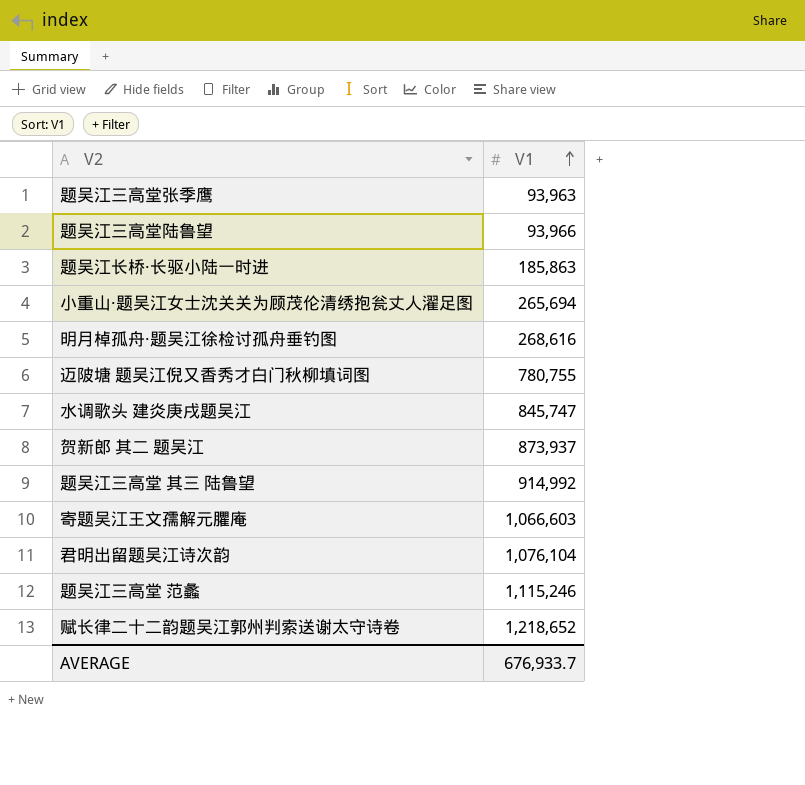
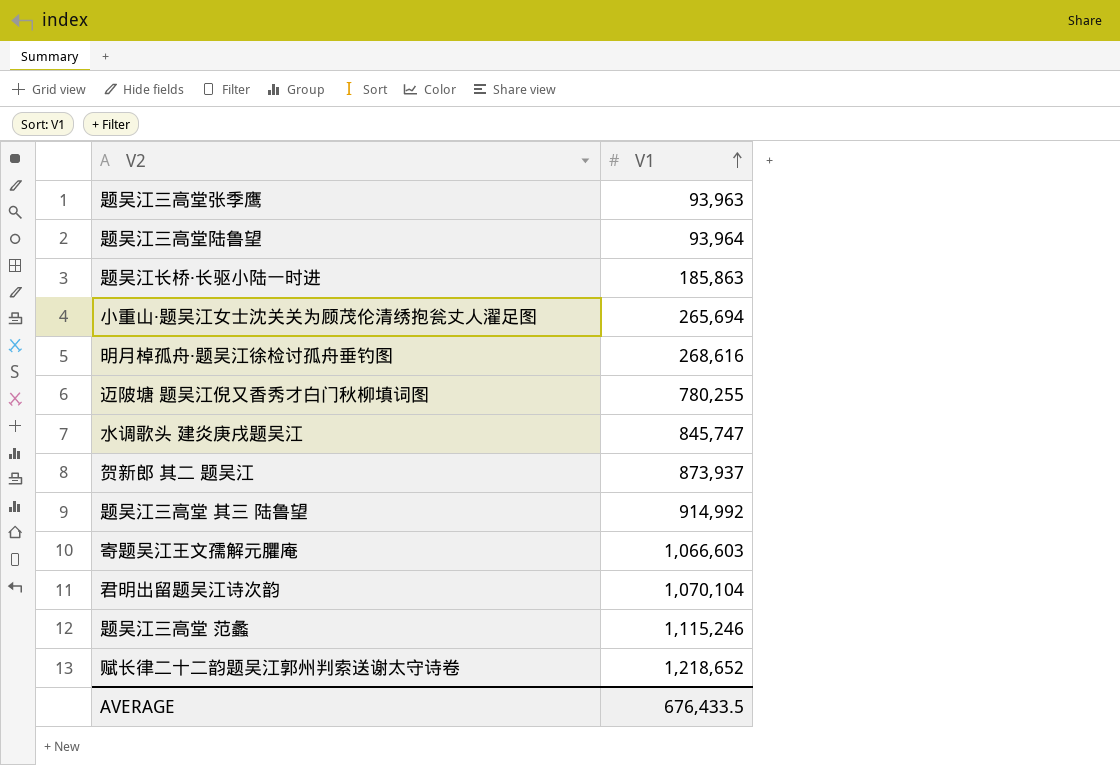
题吴江三高堂陆鲁望 | V1: 93,966 -> 93,964
迈陂塘 题吴江倪又香秀才白门秋柳填词图 | V1: 780,755 -> 780,255
君明出留题吴江诗次韵 | V1: 1,076,104 -> 1,070,104
AVERAGE | V1: 676,933.7 -> 676,433.5

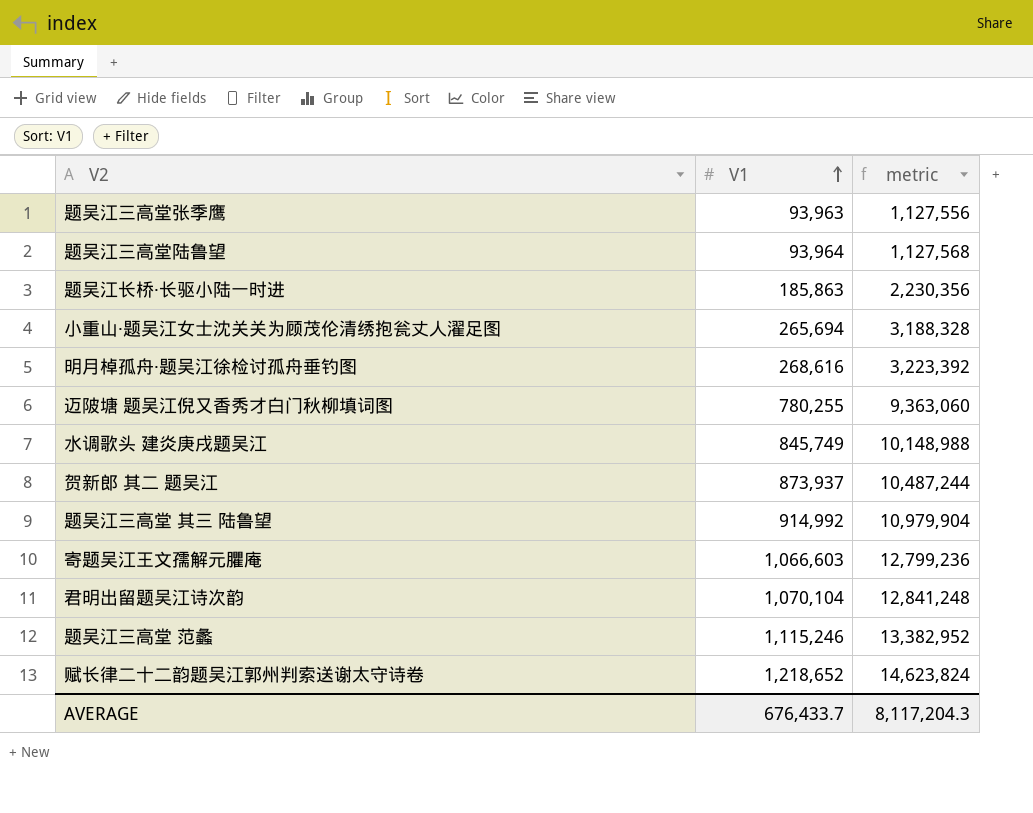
column metric | formula: none -> [V1] * 12
水调歌头 建炎庚戌题吴江 | V1: 845,747 -> 845,749
AVERAGE | V1: 676,433.5 -> 676,433.7

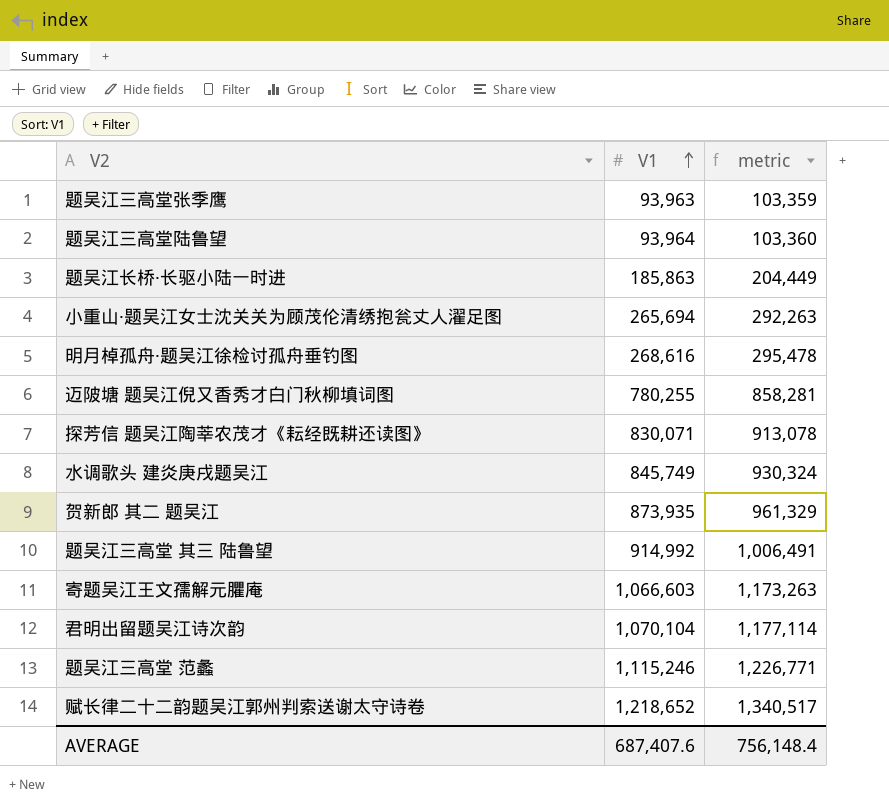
column metric | formula: [V1] * 12 -> [V1] * 1.1
row 探芳信 题吴江陶莘农茂才《耘经既耕还读图》: none -> 830,071 | 913,078
贺新郎 其二 题吴江 | V1: 873,937 -> 873,935
AVERAGE | V1: 676,433.7 -> 687,407.6
AVERAGE | metric: 8,117,204.3 -> 756,148.4

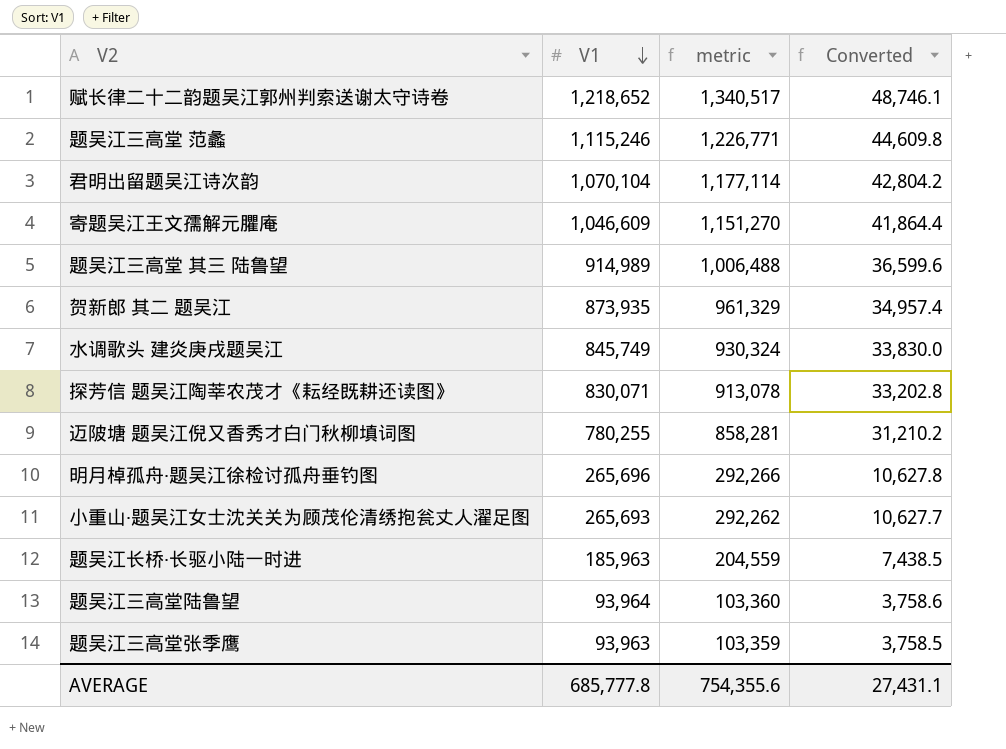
row order: V1 ascending -> V1 descending
column Converted | formula: none -> [V1] * 0.04
寄题吴江王文孺解元臞庵 | V1: 1,066,603 -> 1,046,609
寄题吴江王文孺解元臞庵 | metric: 1,173,263 -> 1,151,270
题吴江三高堂 其三 陆鲁望 | V1: 914,992 -> 914,989
题吴江三高堂 其三 陆鲁望 | metric: 1,006,491 -> 1,006,488
明月棹孤舟·题吴江徐检讨孤舟垂钓图 | V1: 268,616 -> 265,696
明月棹孤舟·题吴江徐检讨孤舟垂钓图 | metric: 295,478 -> 292,266
小重山·题吴江女士沈关关为顾茂伦清绣抱瓮丈人濯足图 | V1: 265,694 -> 265,693
小重山·题吴江女士沈关关为顾茂伦清绣抱瓮丈人濯足图 | metric: 292,263 -> 292,262
题吴江长桥·长驱小陆一时进 | V1: 185,863 -> 185,963
题吴江长桥·长驱小陆一时进 | metric: 204,449 -> 204,559
AVERAGE | V1: 687,407.6 -> 685,777.8
AVERAGE | metric: 756,148.4 -> 754,355.6

